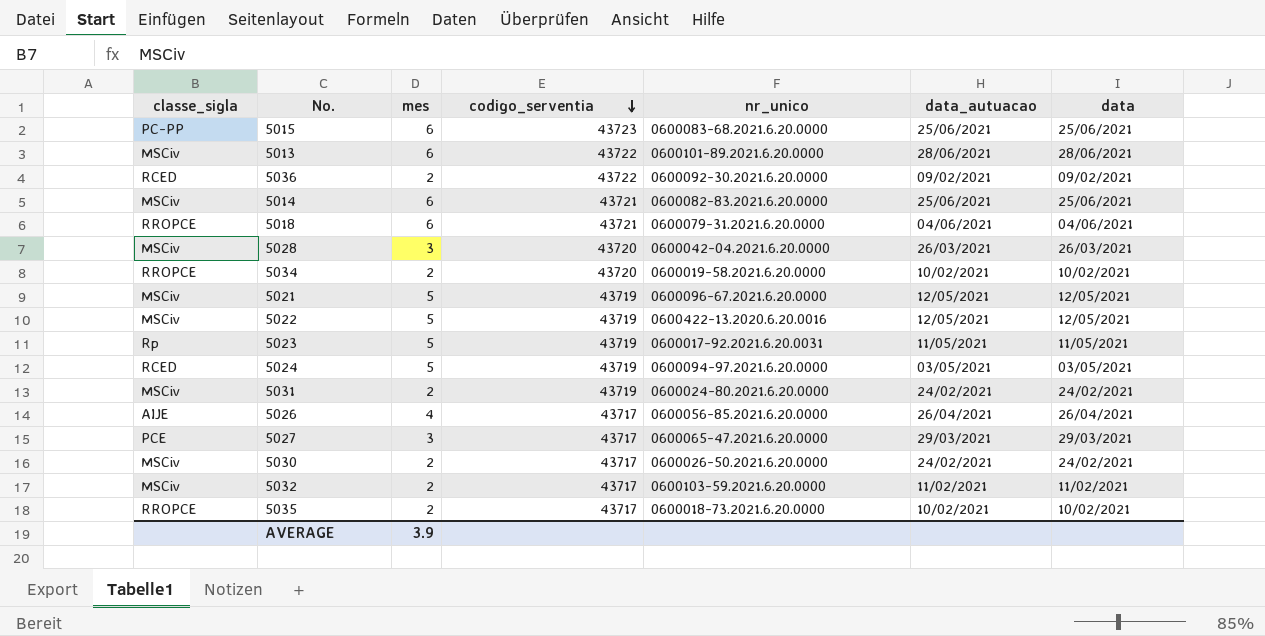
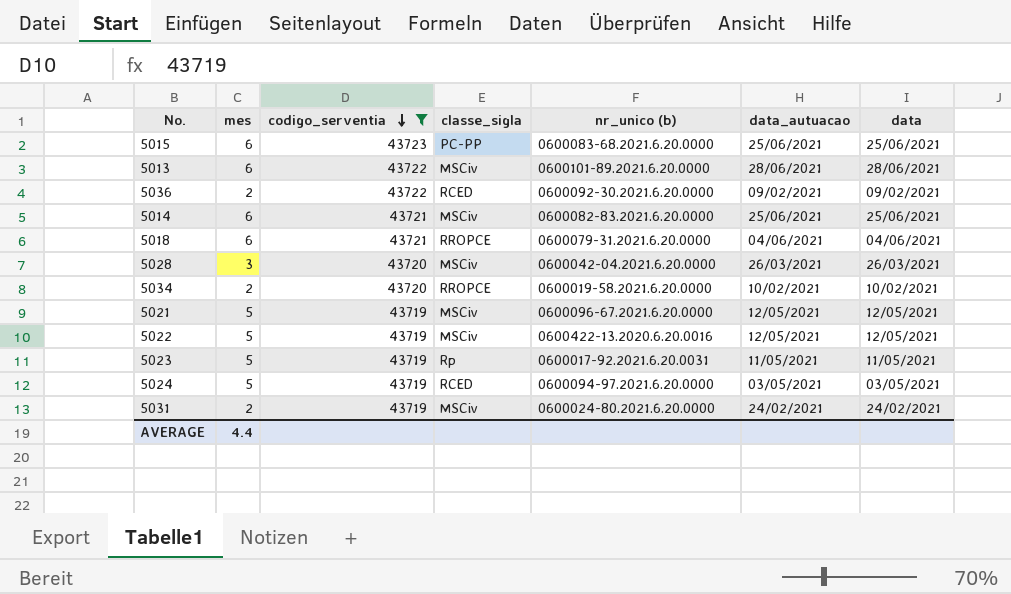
filter: none -> codigo_serventia != 43717
column classe_sigla | position: 1 -> 4
column name: nr_unico -> nr_unico (b)
AVERAGE | mes: 3.9 -> 4.4

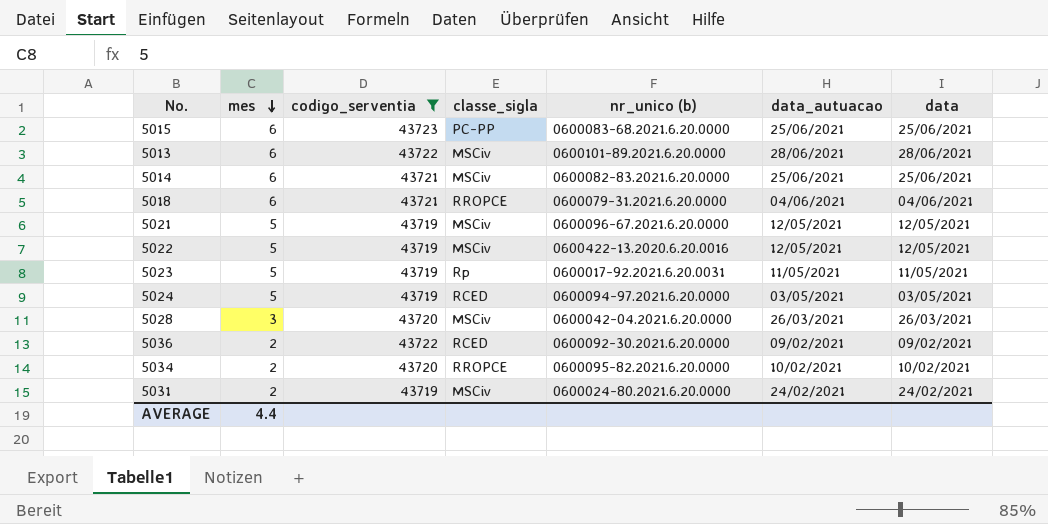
row order: codigo_serventia descending -> mes descending
5034 | nr_unico (b): 0600019-58.2021.6.20.0000 -> 0600095-82.2021.6.20.0000

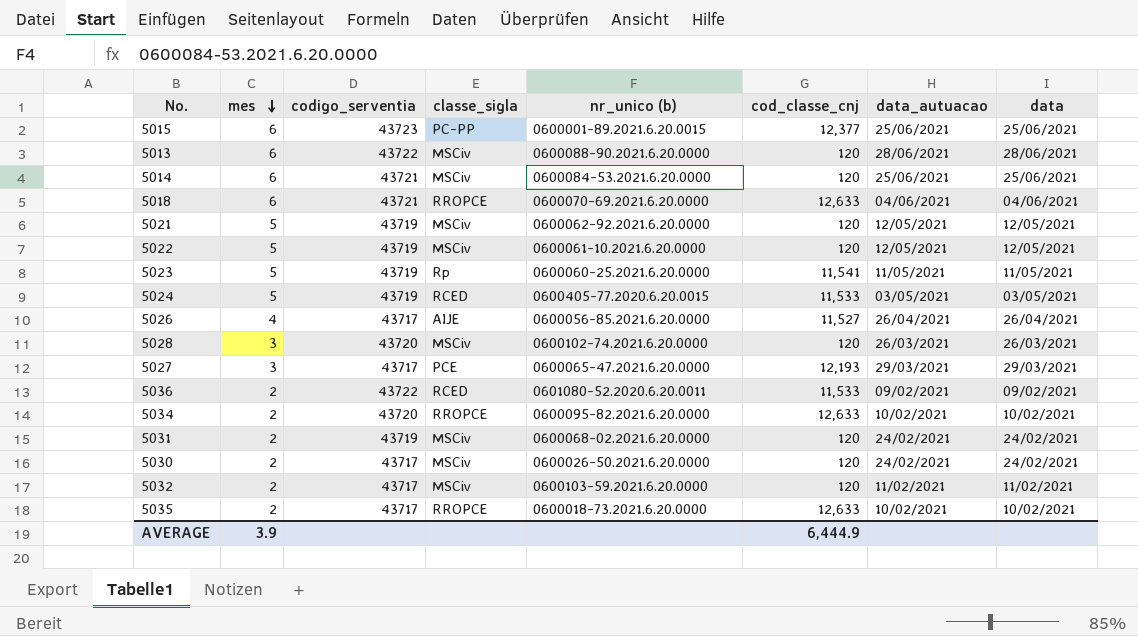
filter: codigo_serventia != 43717 -> none
column cod_classe_cnj | position: none -> 6
5015 | nr_unico (b): 0600083-68.2021.6.20.0000 -> 0600001-89.2021.6.20.0015
5013 | nr_unico (b): 0600101-89.2021.6.20.0000 -> 0600088-90.2021.6.20.0000
5014 | nr_unico (b): 0600082-83.2021.6.20.0000 -> 0600084-53.2021.6.20.0000
5018 | nr_unico (b): 0600079-31.2021.6.20.0000 -> 0600070-69.2021.6.20.0000
5021 | nr_unico (b): 0600096-67.2021.6.20.0000 -> 0600062-92.2021.6.20.0000
5022 | nr_unico (b): 0600422-13.2020.6.20.0016 -> 0600061-10.2021.6.20.0000
5023 | nr_unico (b): 0600017-92.2021.6.20.0031 -> 0600060-25.2021.6.20.0000
5024 | nr_unico (b): 0600094-97.2021.6.20.0000 -> 0600405-77.2020.6.20.0015
5028 | nr_unico (b): 0600042-04.2021.6.20.0000 -> 0600102-74.2021.6.20.0000
5036 | nr_unico (b): 0600092-30.2021.6.20.0000 -> 0601080-52.2020.6.20.0011
5031 | nr_unico (b): 0600024-80.2021.6.20.0000 -> 0600068-02.2021.6.20.0000
AVERAGE | mes: 4.4 -> 3.9

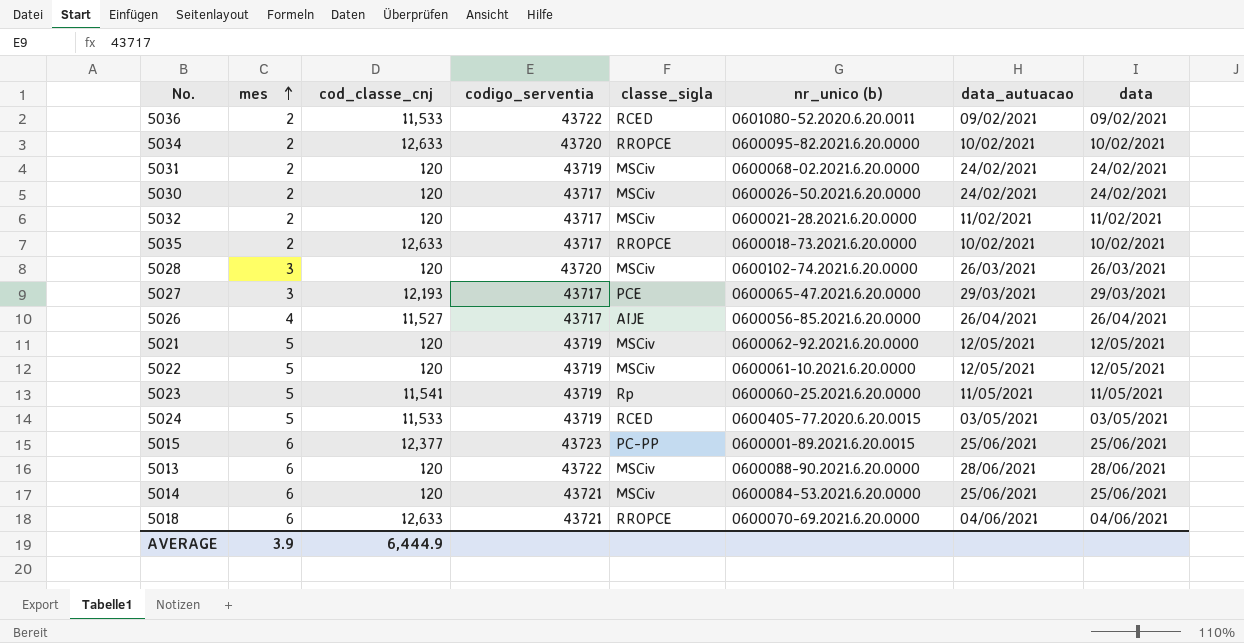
row order: mes descending -> mes ascending
column cod_classe_cnj | position: 6 -> 3
5032 | nr_unico (b): 0600103-59.2021.6.20.0000 -> 0600021-28.2021.6.20.0000

